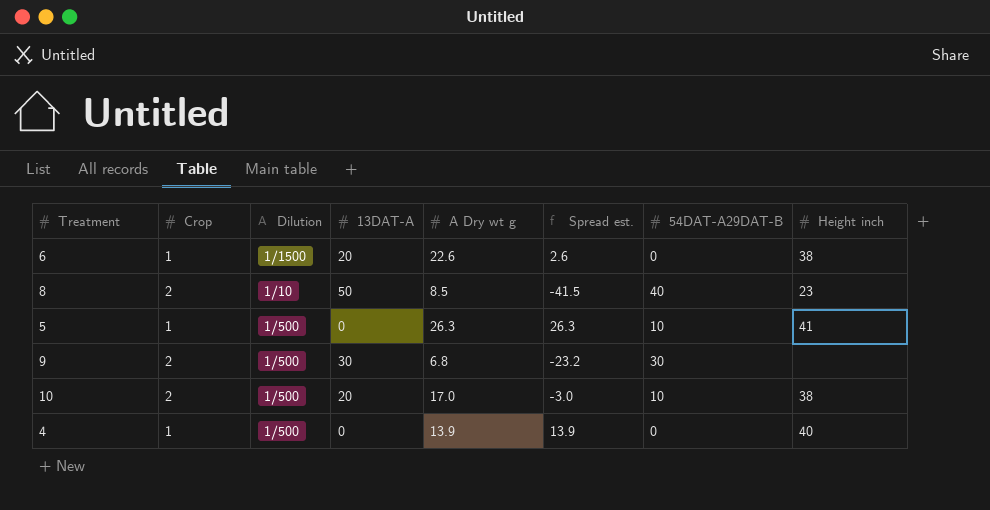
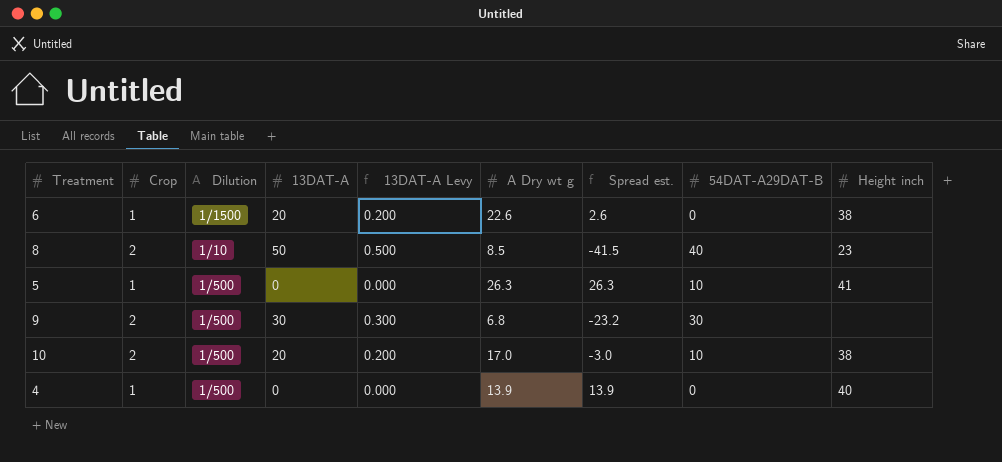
column 13DAT-A Levy | formula: none -> [13DAT-A] * 0.01

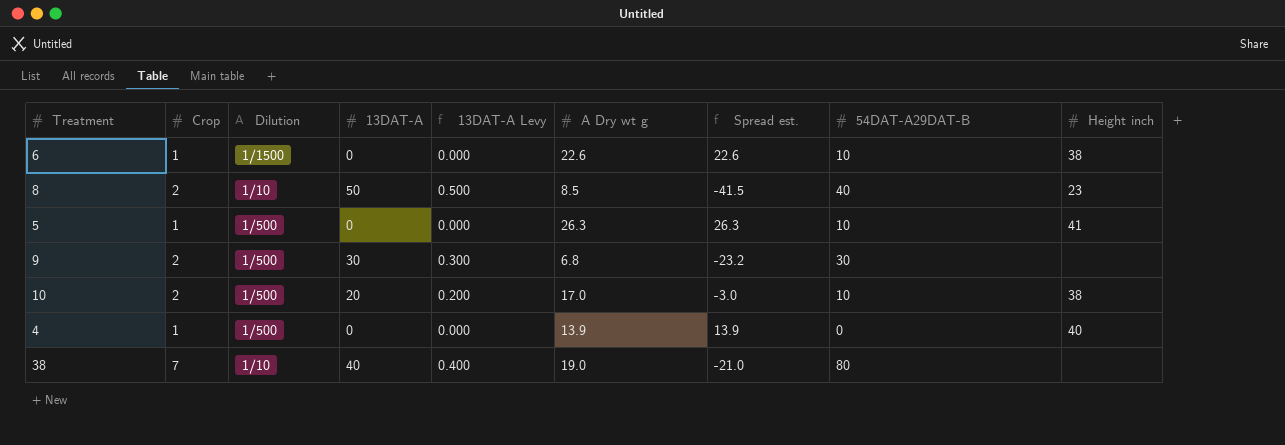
6 | 13DAT-A: 20 -> 0
6 | 13DAT-A Levy: 0.200 -> 0.000
6 | Spread est.: 2.6 -> 22.6
6 | 54DAT-A29DAT-B: 0 -> 10
row 38: none -> 7 | 1/10 | 40 | 0.400 | 19.0 | -21.0 | 80 | none

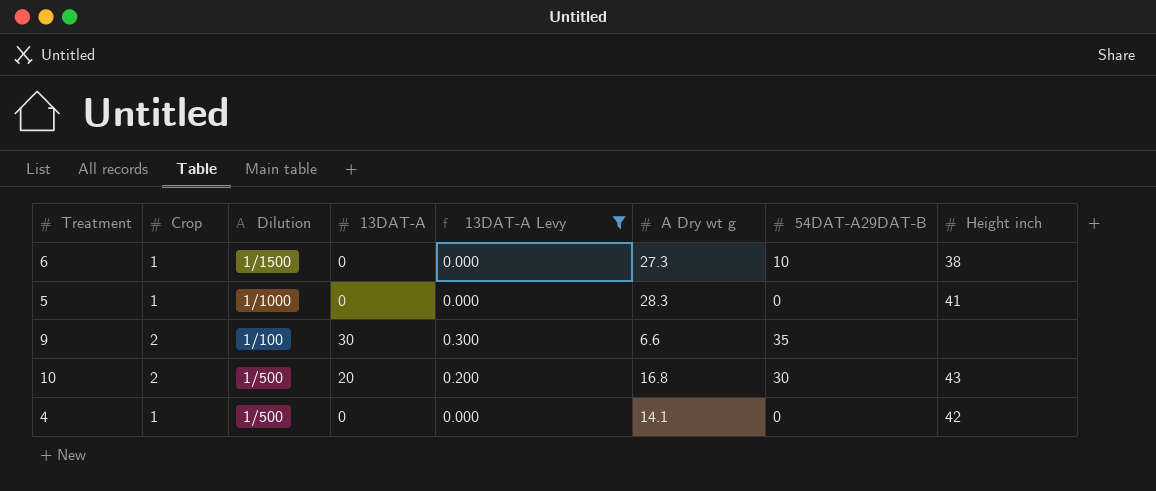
filter: none -> 13DAT-A Levy <= 0.300
column Spread est. | formula: [A Dry wt g] - [13DAT-A] -> none
6 | A Dry wt g: 22.6 -> 27.3
5 | Dilution: 1/500 -> 1/1000
5 | A Dry wt g: 26.3 -> 28.3
5 | 54DAT-A29DAT-B: 10 -> 0
9 | Dilution: 1/500 -> 1/100
9 | A Dry wt g: 6.8 -> 6.6
9 | 54DAT-A29DAT-B: 30 -> 35
10 | A Dry wt g: 17.0 -> 16.8
10 | 54DAT-A29DAT-B: 10 -> 30
10 | Height inch: 38 -> 43
4 | A Dry wt g: 13.9 -> 14.1
4 | Height inch: 40 -> 42

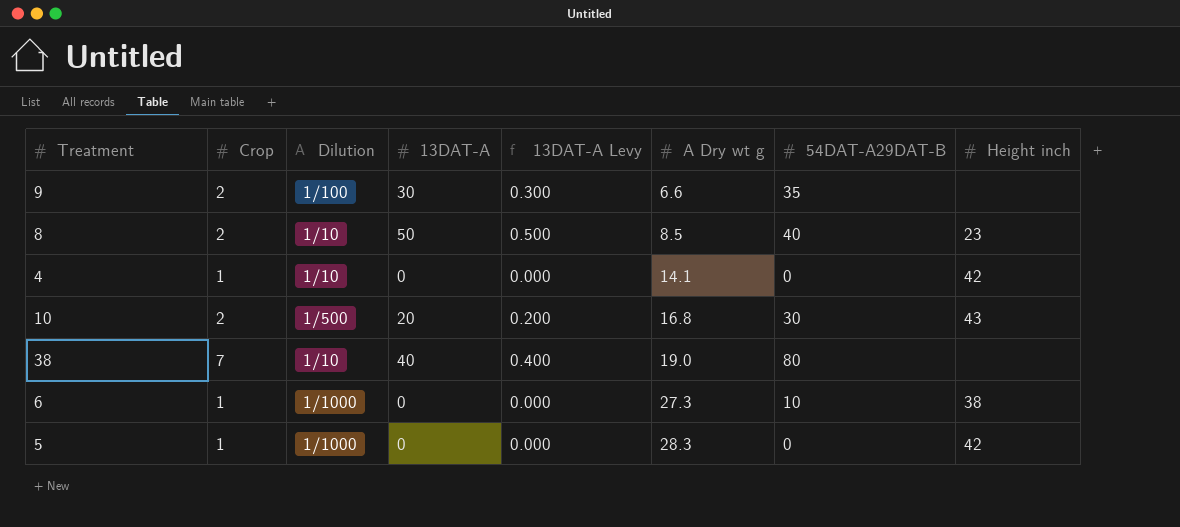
filter: 13DAT-A Levy <= 0.300 -> none
row order: none -> A Dry wt g ascending
4 | Dilution: 1/500 -> 1/10
6 | Dilution: 1/1500 -> 1/1000
5 | Height inch: 41 -> 42

